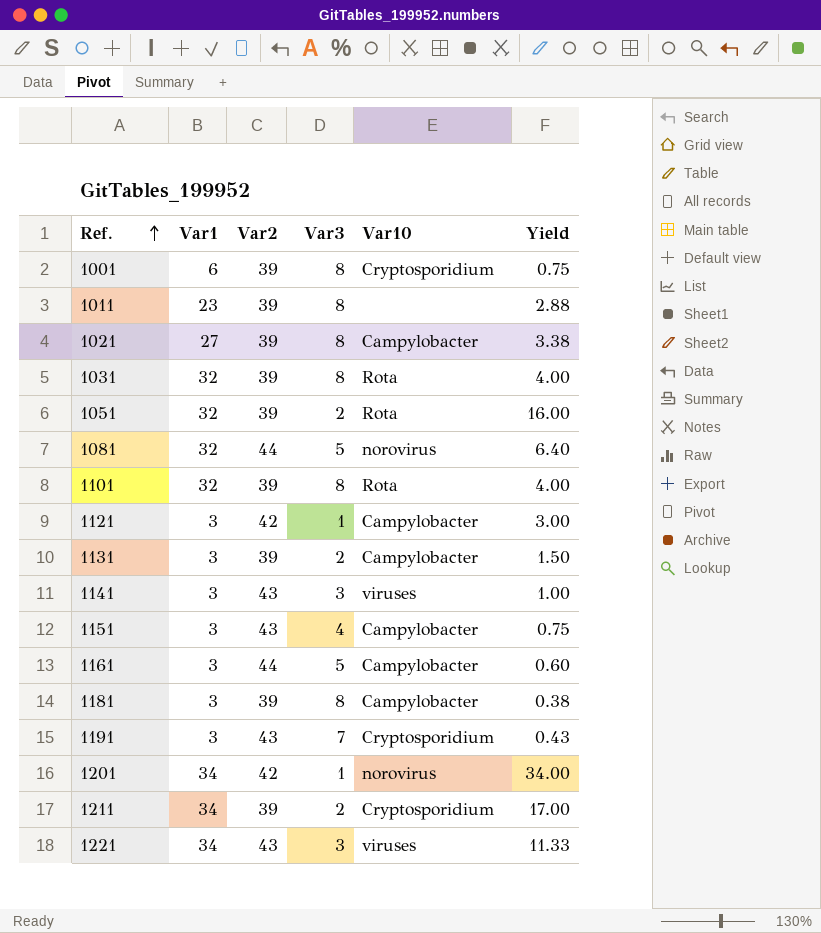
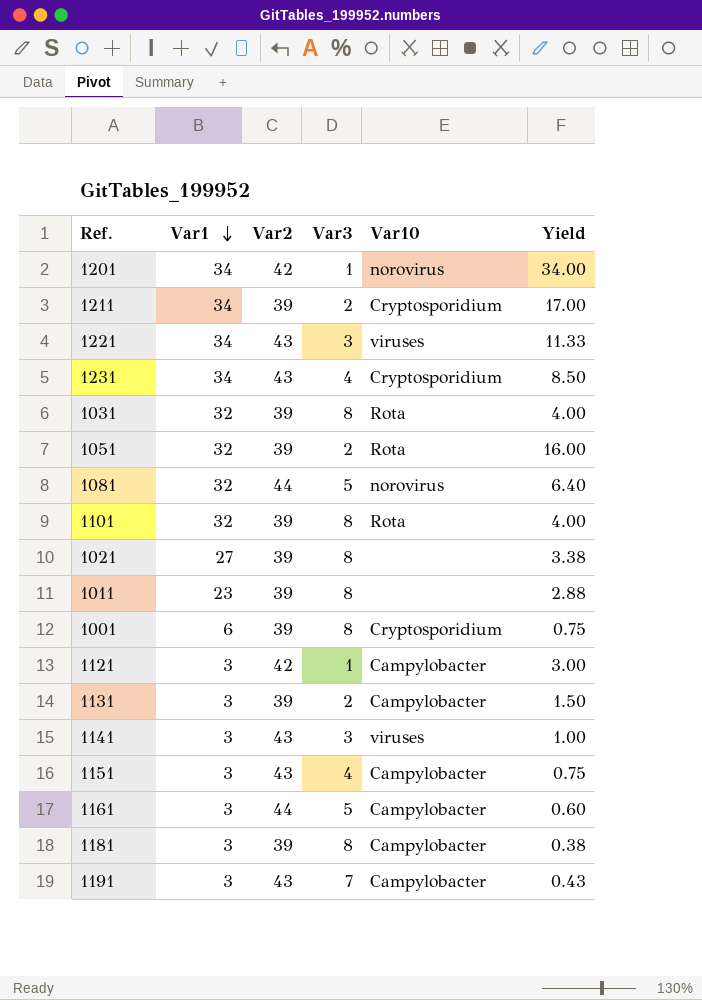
row order: Ref. ascending -> Var1 descending
row 1231: none -> 34 | 43 | 4 | Cryptosporidium | 8.50
1021 | Var10: Campylobacter -> none
1191 | Var10: Cryptosporidium -> Campylobacter

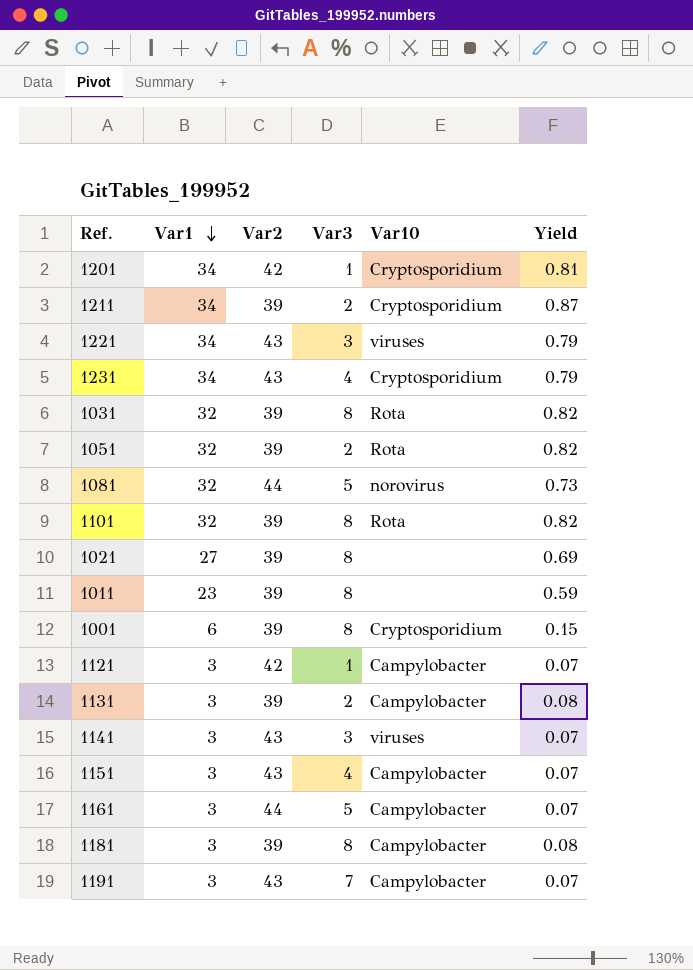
column Yield | formula: [Var1] / [Var3] -> [Var1] / [Var2]
1201 | Var10: norovirus -> Cryptosporidium

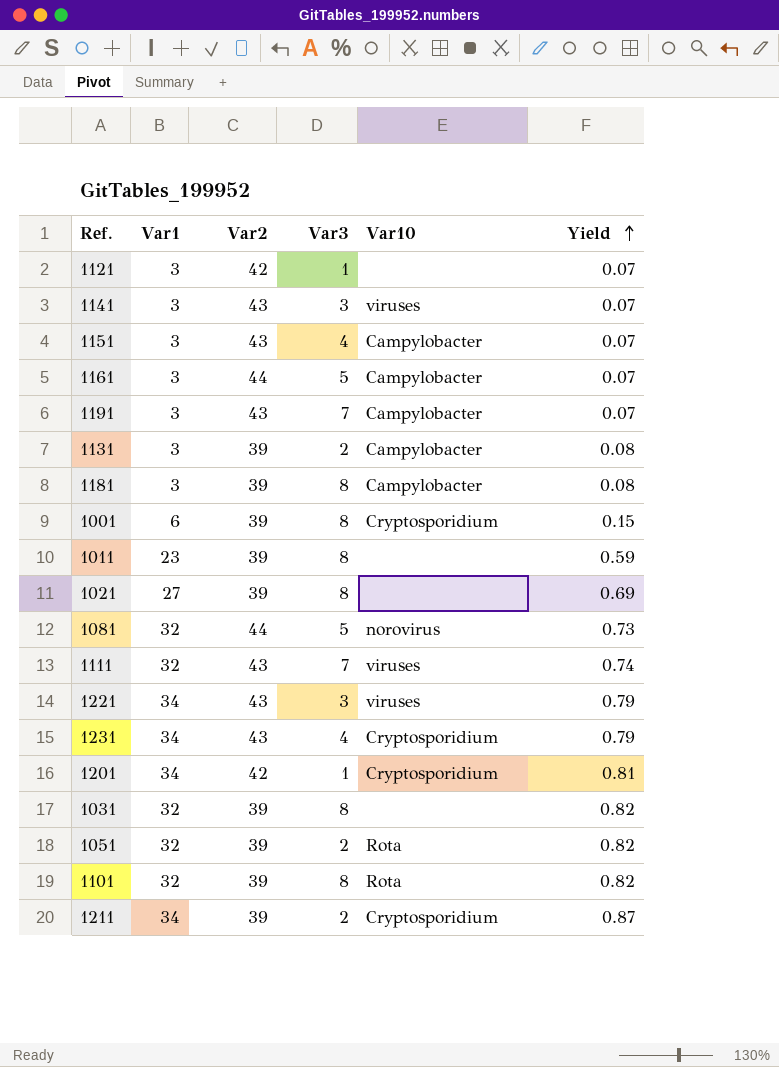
row order: Var1 descending -> Yield ascending
1121 | Var10: Campylobacter -> none
row 1111: none -> 32 | 43 | 7 | viruses | 0.74
1031 | Var10: Rota -> none

